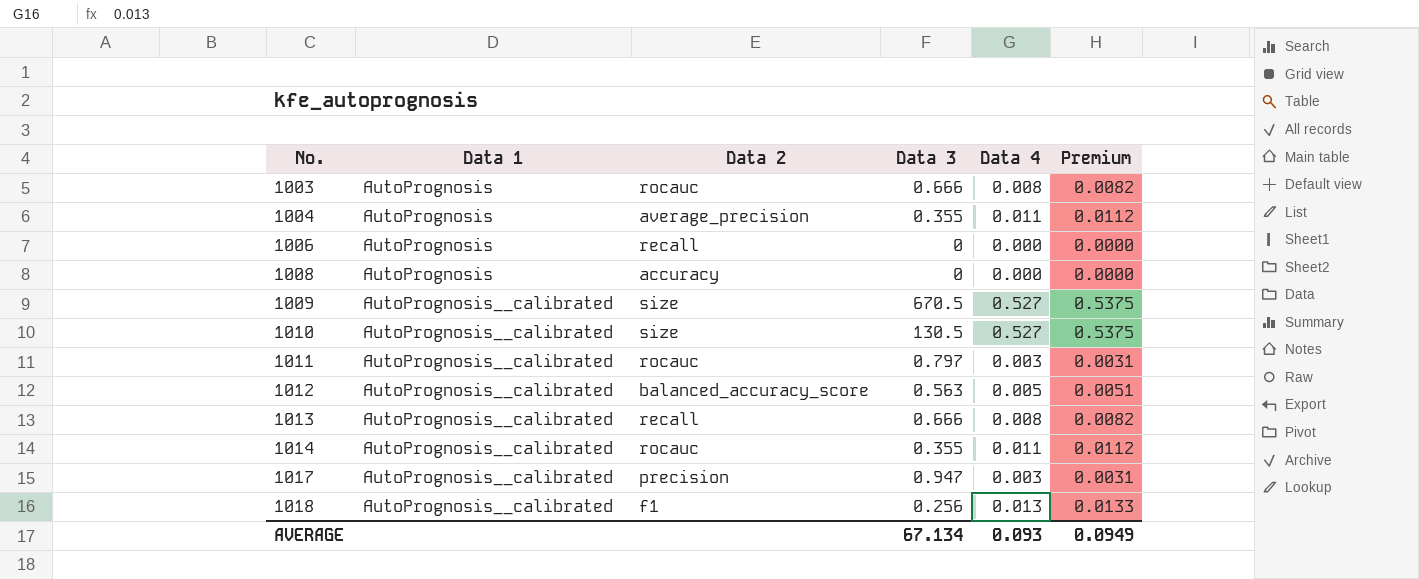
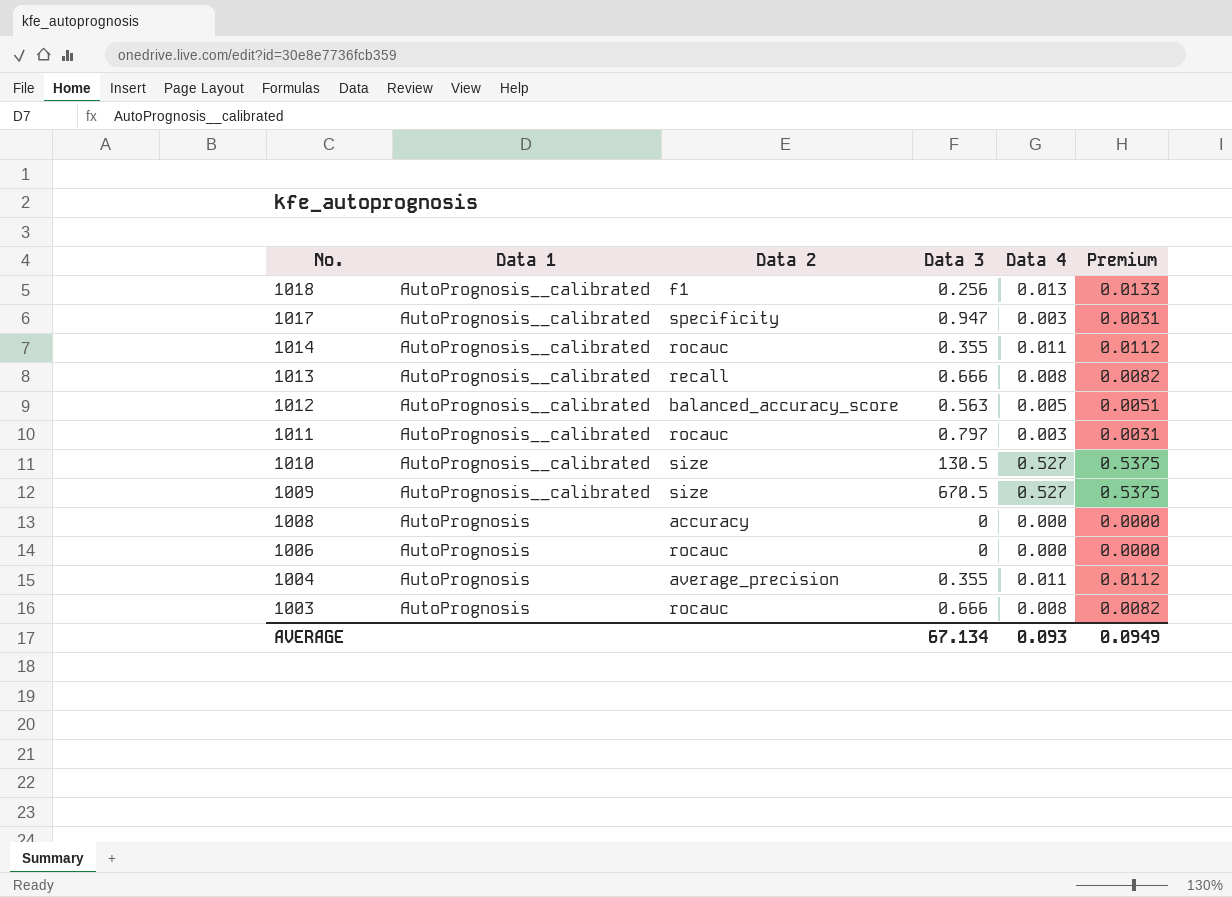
row order: No. ascending -> No. descending
1017 | Data 2: precision -> specificity
1006 | Data 2: recall -> rocauc

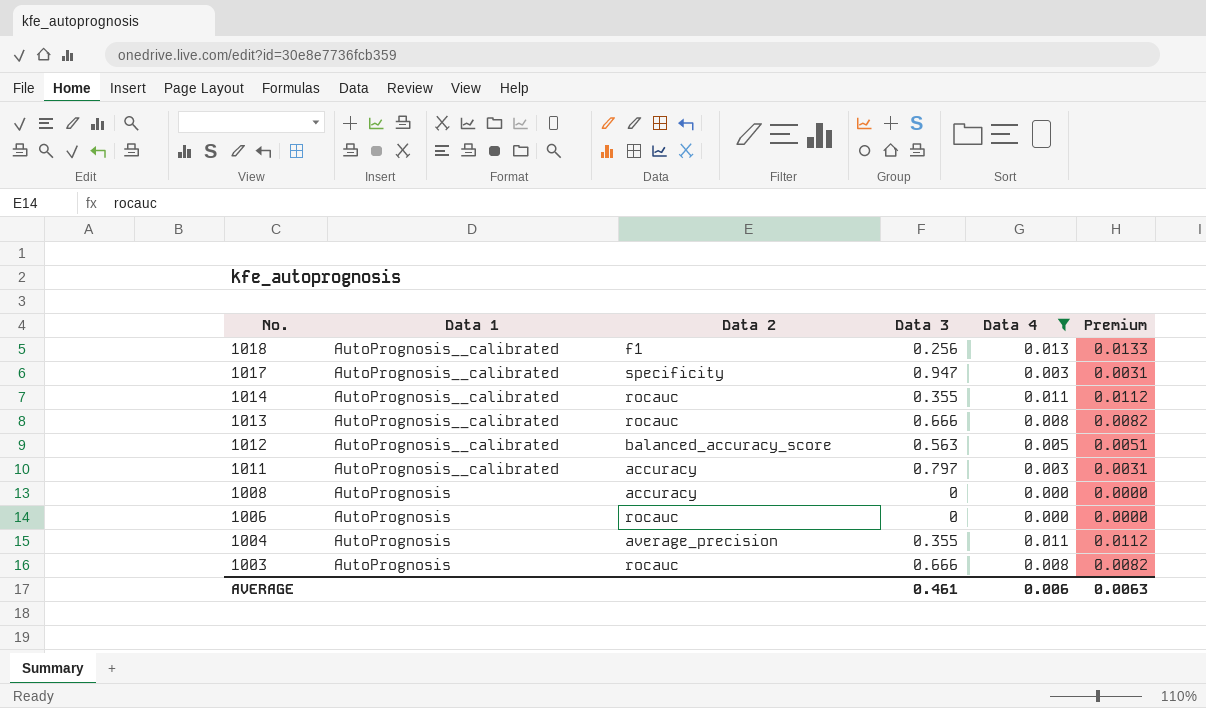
filter: none -> Data 4 != 0.527
1013 | Data 2: recall -> rocauc
1011 | Data 2: rocauc -> accuracy
AVERAGE | Data 3: 67.134 -> 0.461
AVERAGE | Data 4: 0.093 -> 0.006
AVERAGE | Premium: 0.0949 -> 0.0063

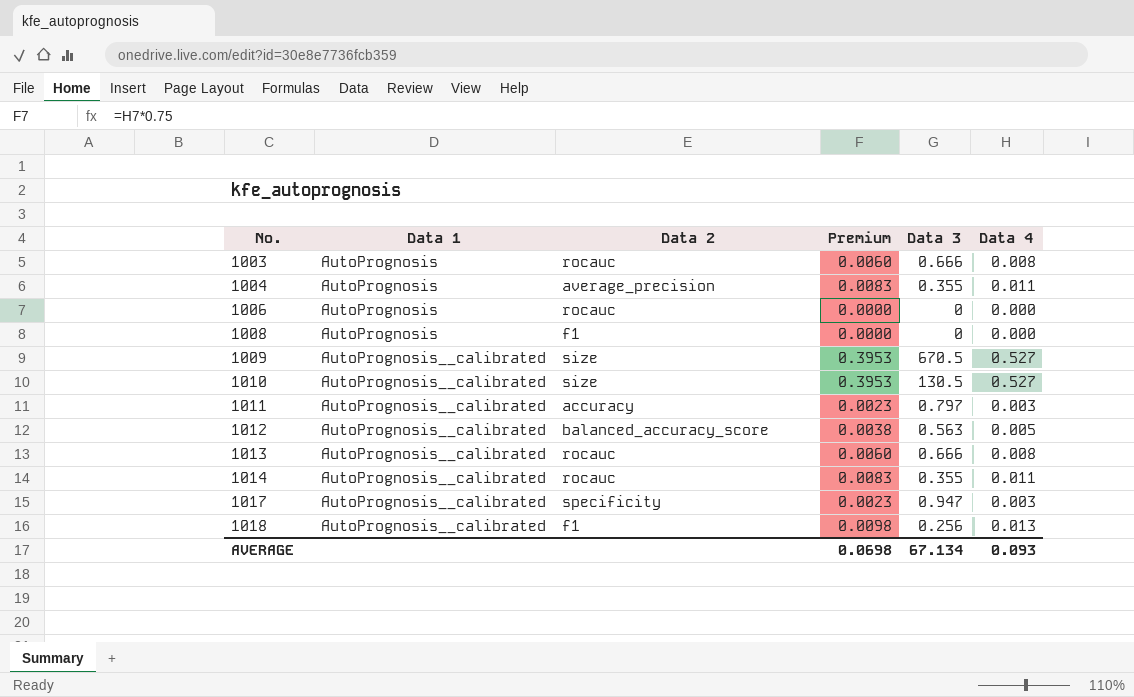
filter: Data 4 != 0.527 -> none
row order: No. descending -> No. ascending
column Premium | formula: [Data 4] * 1.02 -> [Data 4] * 0.75
column Premium | position: 6 -> 4
1008 | Data 2: accuracy -> f1
AVERAGE | Premium: 0.0063 -> 0.0698
AVERAGE | Data 3: 0.461 -> 67.134
AVERAGE | Data 4: 0.006 -> 0.093

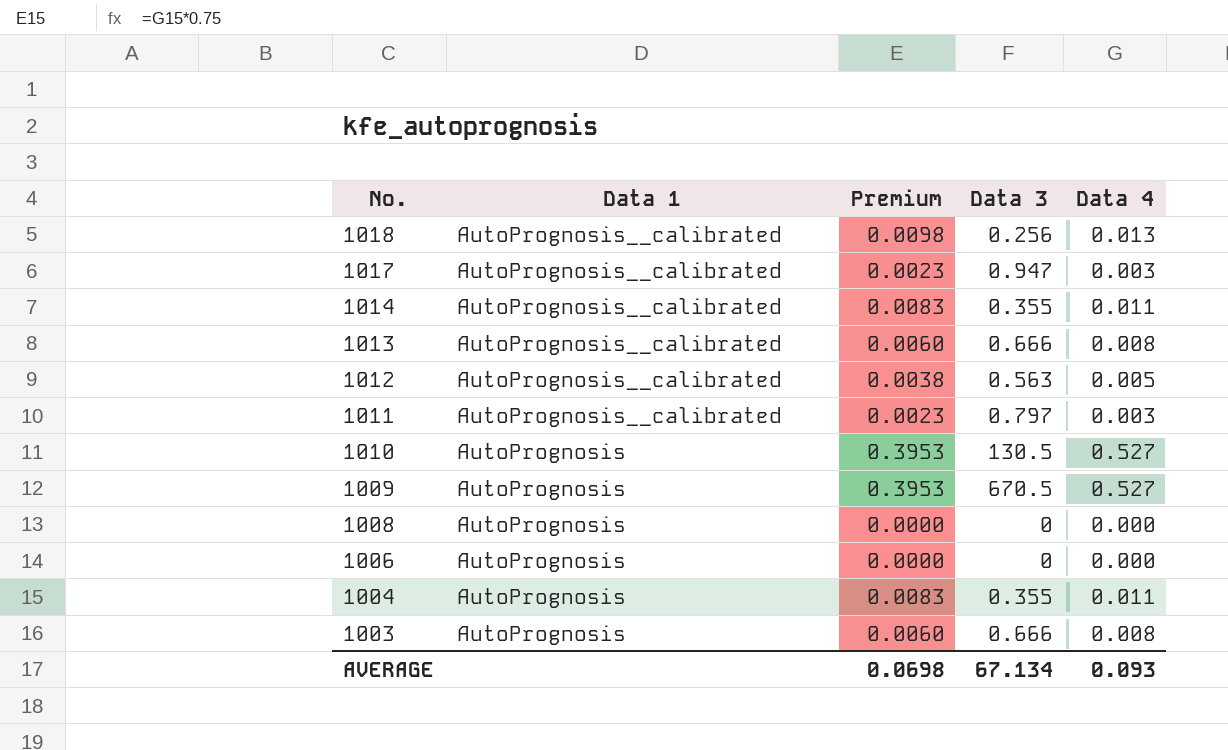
row order: No. ascending -> No. descending
column Data 2 | position: 3 -> none
1010 | Data 1: AutoPrognosis__calibrated -> AutoPrognosis
1009 | Data 1: AutoPrognosis__calibrated -> AutoPrognosis

